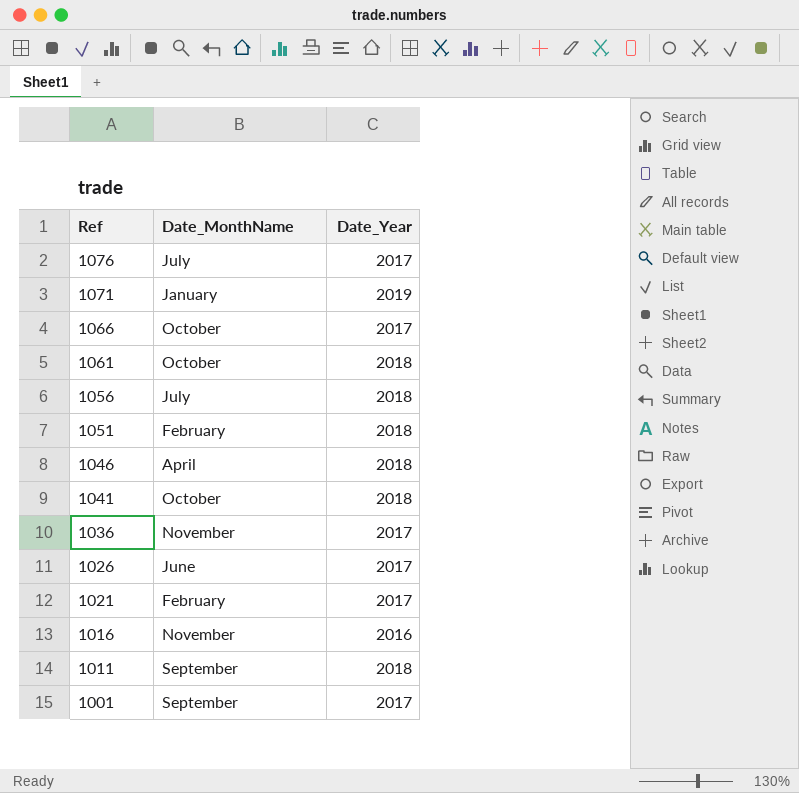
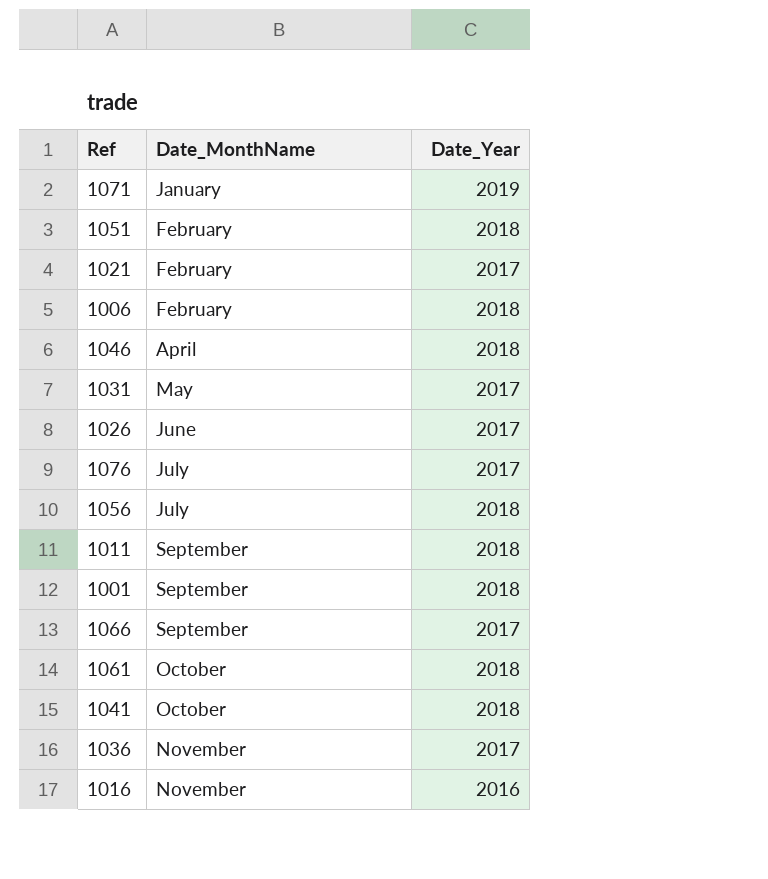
row order: Ref descending -> Date_MonthName ascending
row 1006: none -> February | 2018
row 1031: none -> May | 2017
1001 | Date_Year: 2017 -> 2018
1066 | Date_MonthName: October -> September

